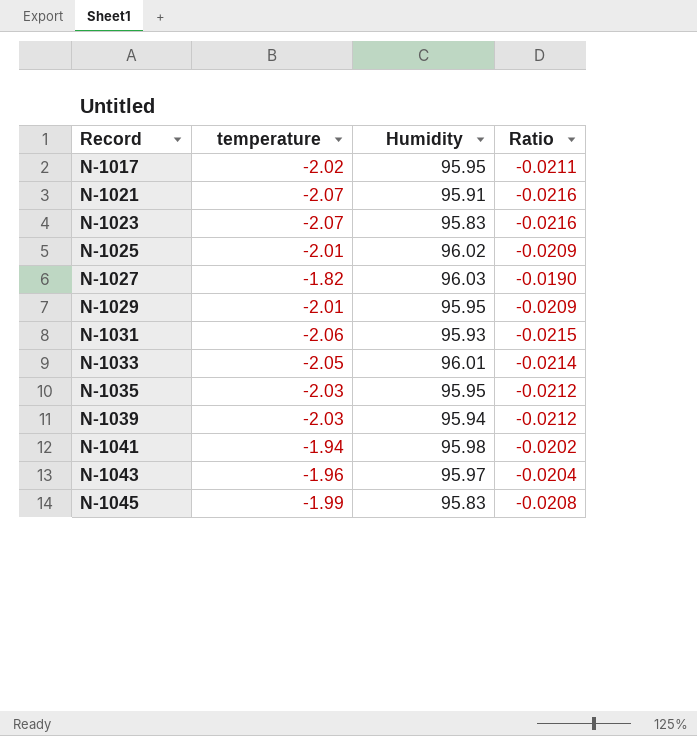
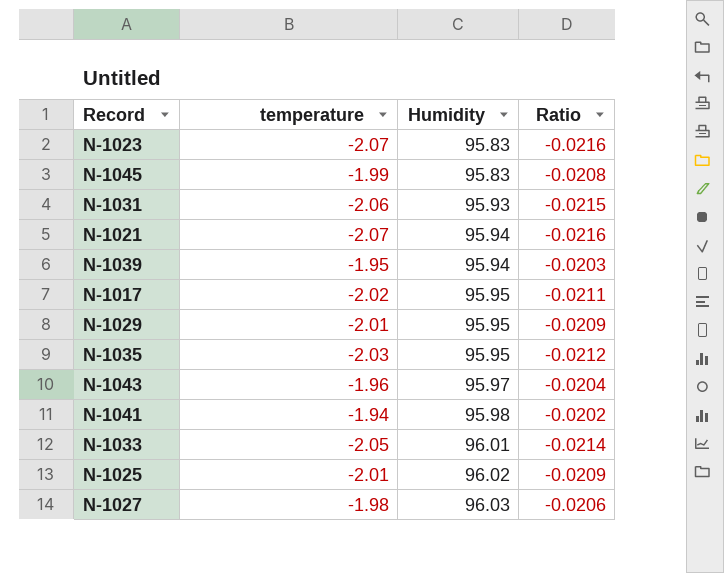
row order: Record ascending -> Humidity ascending
N-1021 | Humidity: 95.91 -> 95.94
N-1039 | temperature: -2.03 -> -1.95
N-1039 | Ratio: -0.0212 -> -0.0203
N-1027 | temperature: -1.82 -> -1.98
N-1027 | Ratio: -0.0190 -> -0.0206

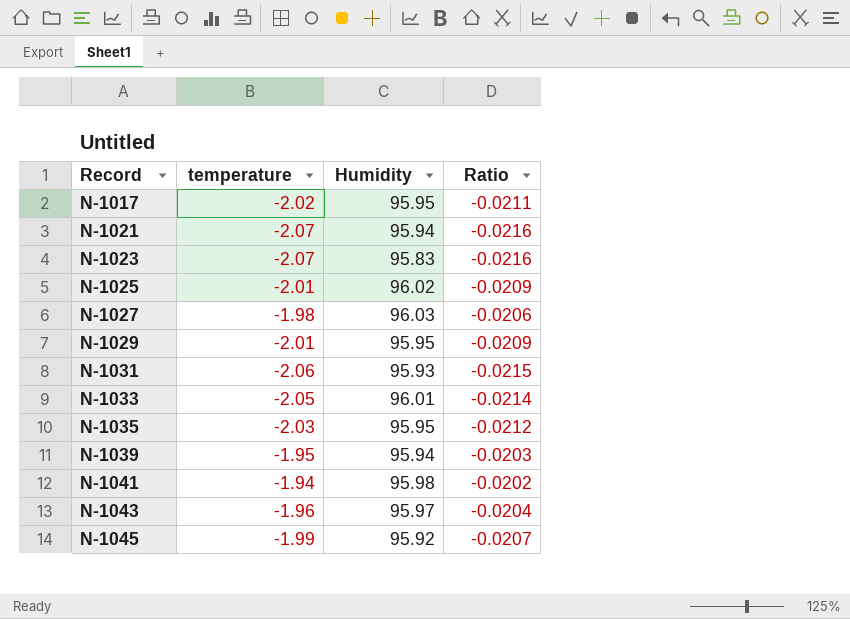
row order: Humidity ascending -> Record ascending
N-1045 | Humidity: 95.83 -> 95.92
N-1045 | Ratio: -0.0208 -> -0.0207

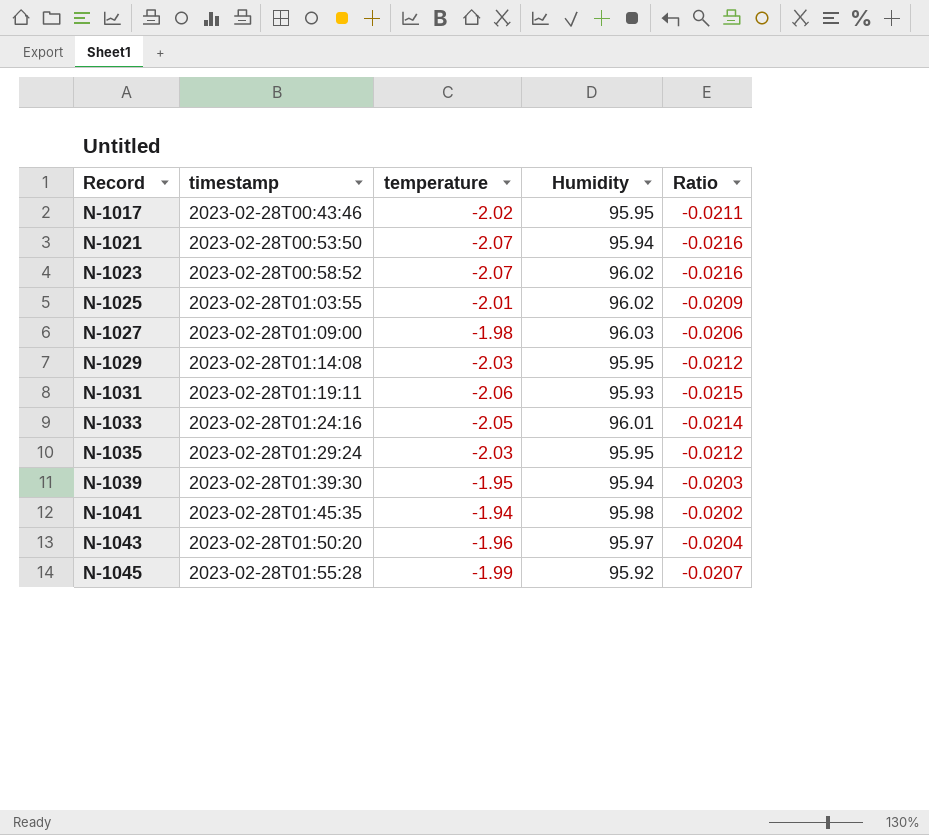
column timestamp | position: none -> 2
N-1023 | Humidity: 95.83 -> 96.02
N-1029 | temperature: -2.01 -> -2.03
N-1029 | Ratio: -0.0209 -> -0.0212

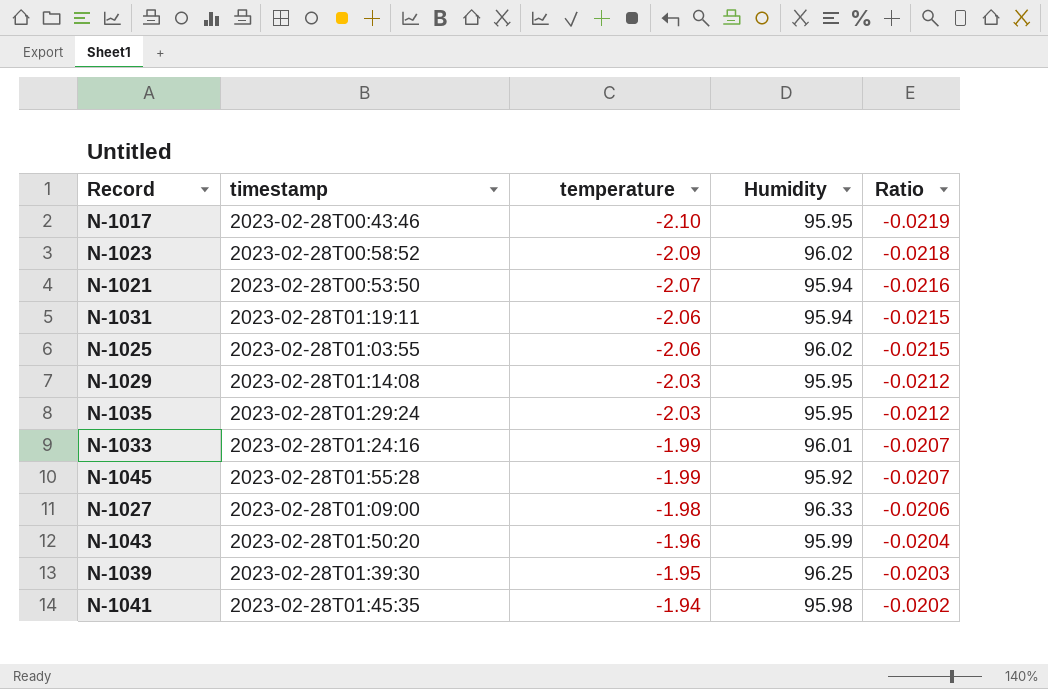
row order: Record ascending -> temperature ascending
N-1017 | temperature: -2.02 -> -2.10
N-1017 | Ratio: -0.0211 -> -0.0219
N-1023 | temperature: -2.07 -> -2.09
N-1023 | Ratio: -0.0216 -> -0.0218
N-1031 | Humidity: 95.93 -> 95.94
N-1025 | temperature: -2.01 -> -2.06
N-1025 | Ratio: -0.0209 -> -0.0215
N-1033 | temperature: -2.05 -> -1.99
N-1033 | Ratio: -0.0214 -> -0.0207
N-1027 | Humidity: 96.03 -> 96.33
N-1043 | Humidity: 95.97 -> 95.99
N-1039 | Humidity: 95.94 -> 96.25

